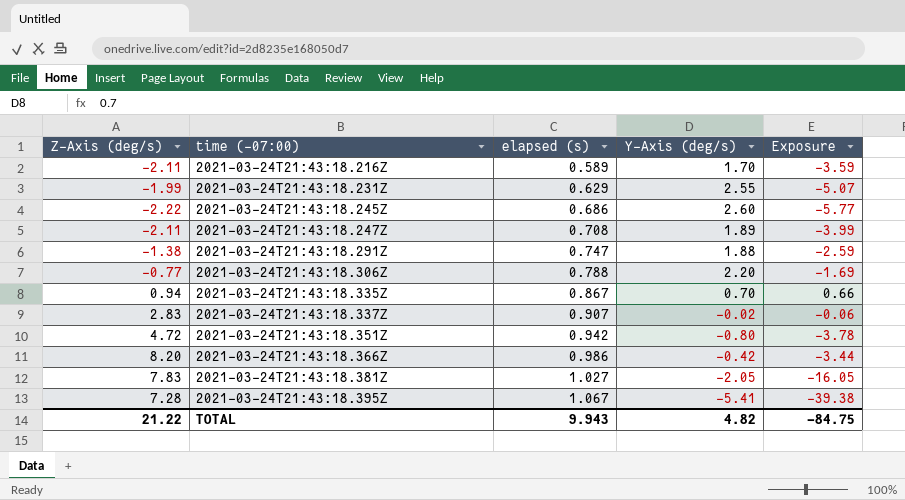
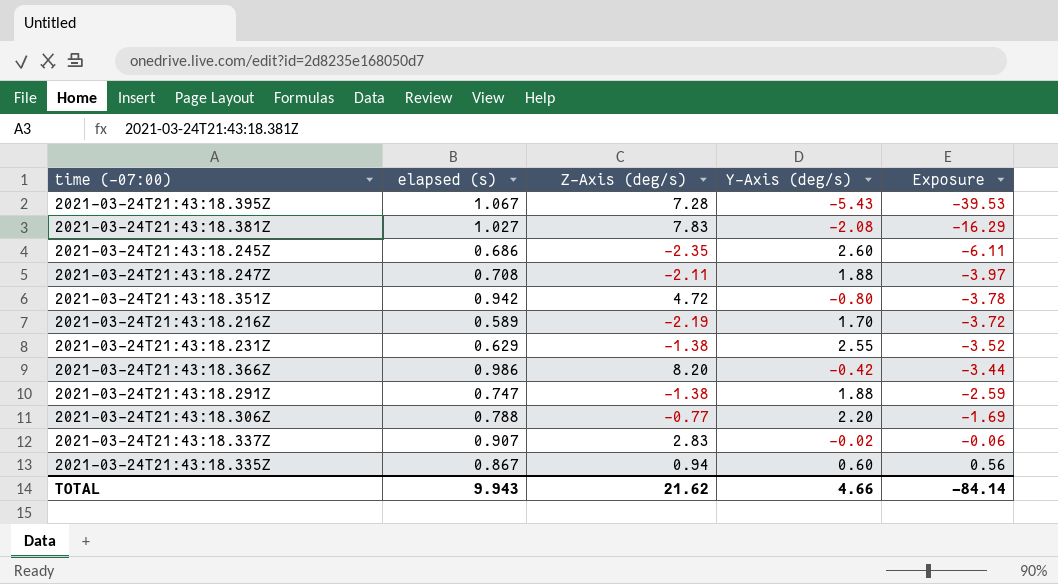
row order: time (-07:00) ascending -> Exposure ascending
column Z-Axis (deg/s) | position: 1 -> 3
2021-03-24T21:43:18.395Z | Y-Axis (deg/s): -5.41 -> -5.43
2021-03-24T21:43:18.395Z | Exposure: -39.38 -> -39.53
2021-03-24T21:43:18.381Z | Y-Axis (deg/s): -2.05 -> -2.08
2021-03-24T21:43:18.381Z | Exposure: -16.05 -> -16.29
2021-03-24T21:43:18.245Z | Z-Axis (deg/s): -2.22 -> -2.35
2021-03-24T21:43:18.245Z | Exposure: -5.77 -> -6.11
2021-03-24T21:43:18.247Z | Y-Axis (deg/s): 1.89 -> 1.88
2021-03-24T21:43:18.247Z | Exposure: -3.99 -> -3.97
2021-03-24T21:43:18.216Z | Z-Axis (deg/s): -2.11 -> -2.19
2021-03-24T21:43:18.216Z | Exposure: -3.59 -> -3.72
2021-03-24T21:43:18.231Z | Z-Axis (deg/s): -1.99 -> -1.38
2021-03-24T21:43:18.231Z | Exposure: -5.07 -> -3.52
2021-03-24T21:43:18.335Z | Y-Axis (deg/s): 0.70 -> 0.60
2021-03-24T21:43:18.335Z | Exposure: 0.66 -> 0.56
TOTAL | Z-Axis (deg/s): 21.22 -> 21.62
TOTAL | Y-Axis (deg/s): 4.82 -> 4.66
TOTAL | Exposure: -84.75 -> -84.14

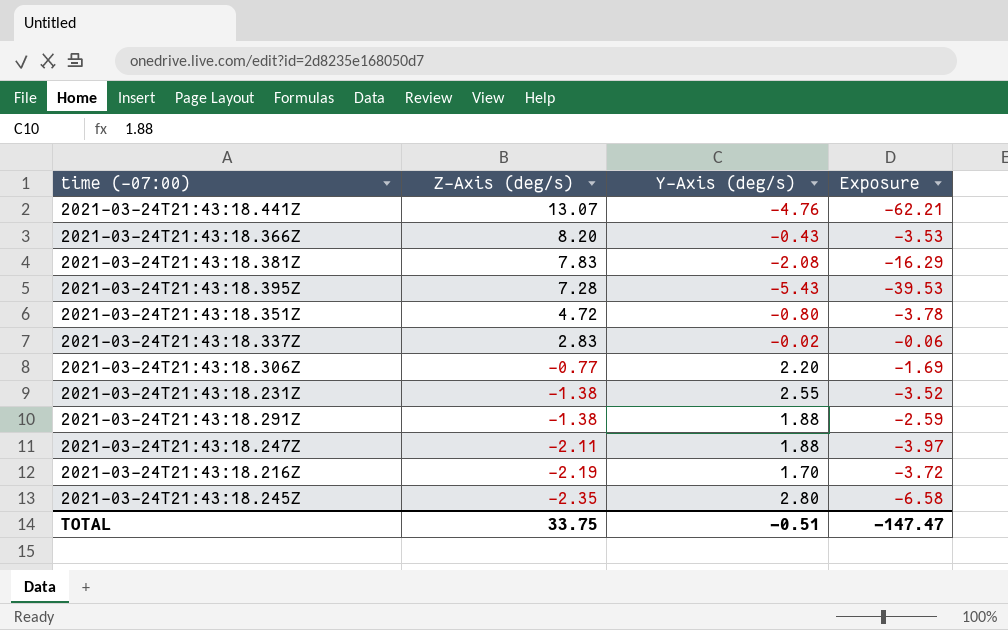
row order: Exposure ascending -> Z-Axis (deg/s) descending
column elapsed (s) | position: 2 -> none
row 2021-03-24T21:43:18.335Z: 0.867 | 0.94 | 0.60 | 0.56 -> none
row 2021-03-24T21:43:18.441Z: none -> 13.07 | -4.76 | -62.21
2021-03-24T21:43:18.366Z | Y-Axis (deg/s): -0.42 -> -0.43
2021-03-24T21:43:18.366Z | Exposure: -3.44 -> -3.53
2021-03-24T21:43:18.245Z | Y-Axis (deg/s): 2.60 -> 2.80
2021-03-24T21:43:18.245Z | Exposure: -6.11 -> -6.58
TOTAL | Z-Axis (deg/s): 21.62 -> 33.75
TOTAL | Y-Axis (deg/s): 4.66 -> -0.51
TOTAL | Exposure: -84.14 -> -147.47

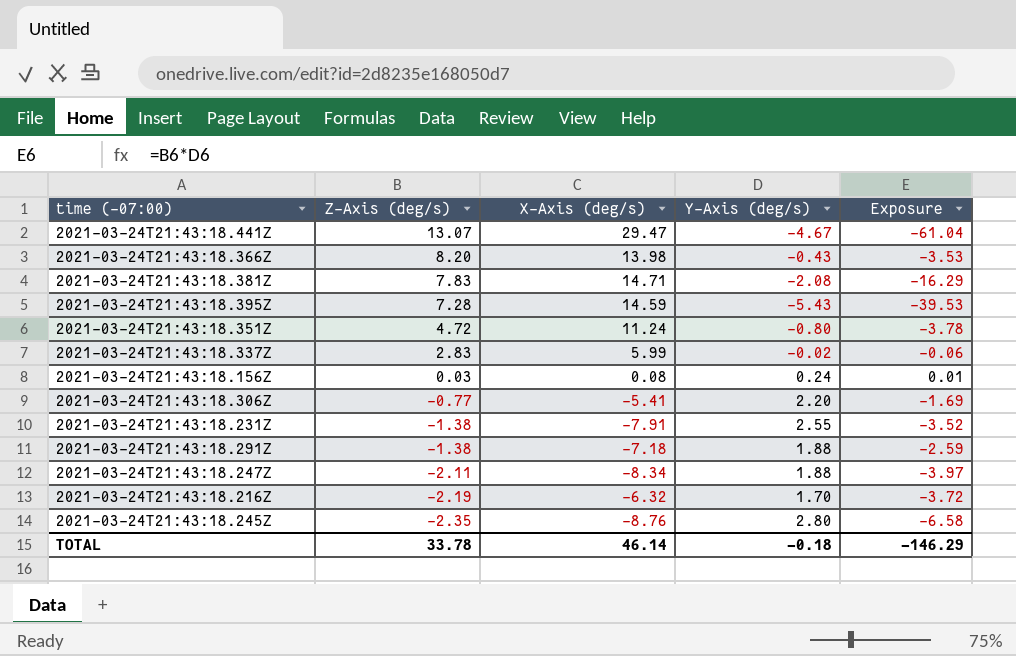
column X-Axis (deg/s) | position: none -> 3
2021-03-24T21:43:18.441Z | Y-Axis (deg/s): -4.76 -> -4.67
2021-03-24T21:43:18.441Z | Exposure: -62.21 -> -61.04
row 2021-03-24T21:43:18.156Z: none -> 0.03 | 0.08 | 0.24 | 0.01
TOTAL | Z-Axis (deg/s): 33.75 -> 33.78
TOTAL | Y-Axis (deg/s): -0.51 -> -0.18
TOTAL | Exposure: -147.47 -> -146.29

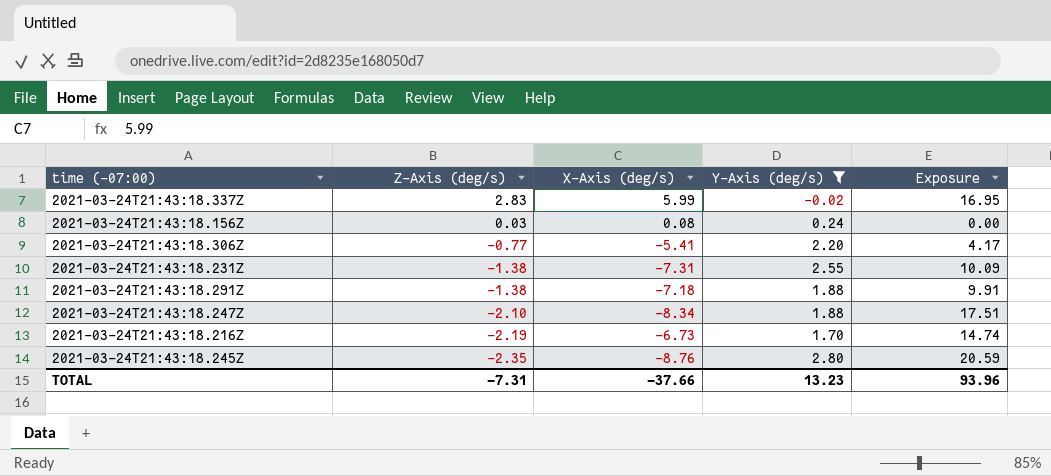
filter: none -> Y-Axis (deg/s) >= -0.02
column Exposure | formula: [Z-Axis (deg/s)] * [Y-Axis (deg/s)] -> [Z-Axis (deg/s)] * [X-Axis (deg/s)]
2021-03-24T21:43:18.231Z | X-Axis (deg/s): -7.91 -> -7.31
2021-03-24T21:43:18.247Z | Z-Axis (deg/s): -2.11 -> -2.10
2021-03-24T21:43:18.216Z | X-Axis (deg/s): -6.32 -> -6.73
TOTAL | Z-Axis (deg/s): 33.78 -> -7.31
TOTAL | X-Axis (deg/s): 46.14 -> -37.66
TOTAL | Y-Axis (deg/s): -0.18 -> 13.23
TOTAL | Exposure: -146.29 -> 93.96

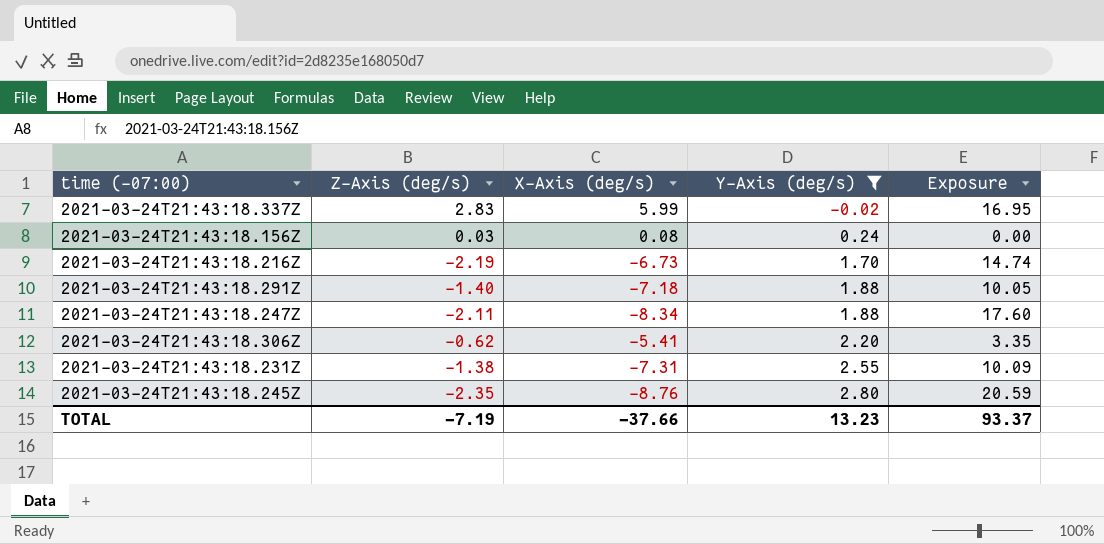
row order: Z-Axis (deg/s) descending -> Y-Axis (deg/s) ascending
2021-03-24T21:43:18.291Z | Z-Axis (deg/s): -1.38 -> -1.40
2021-03-24T21:43:18.291Z | Exposure: 9.91 -> 10.05
2021-03-24T21:43:18.247Z | Z-Axis (deg/s): -2.10 -> -2.11
2021-03-24T21:43:18.247Z | Exposure: 17.51 -> 17.60
2021-03-24T21:43:18.306Z | Z-Axis (deg/s): -0.77 -> -0.62
2021-03-24T21:43:18.306Z | Exposure: 4.17 -> 3.35
TOTAL | Z-Axis (deg/s): -7.31 -> -7.19
TOTAL | Exposure: 93.96 -> 93.37

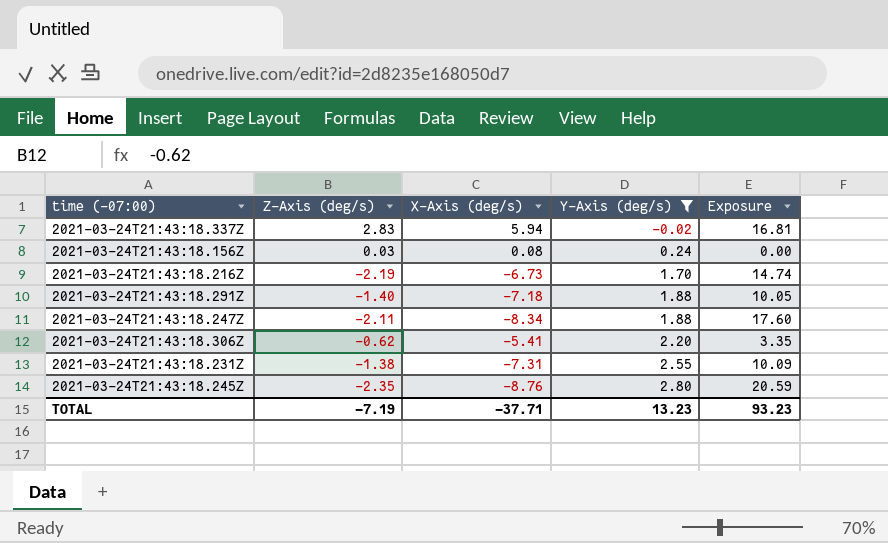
2021-03-24T21:43:18.337Z | X-Axis (deg/s): 5.99 -> 5.94
2021-03-24T21:43:18.337Z | Exposure: 16.95 -> 16.81
TOTAL | X-Axis (deg/s): -37.66 -> -37.71
TOTAL | Exposure: 93.37 -> 93.23

